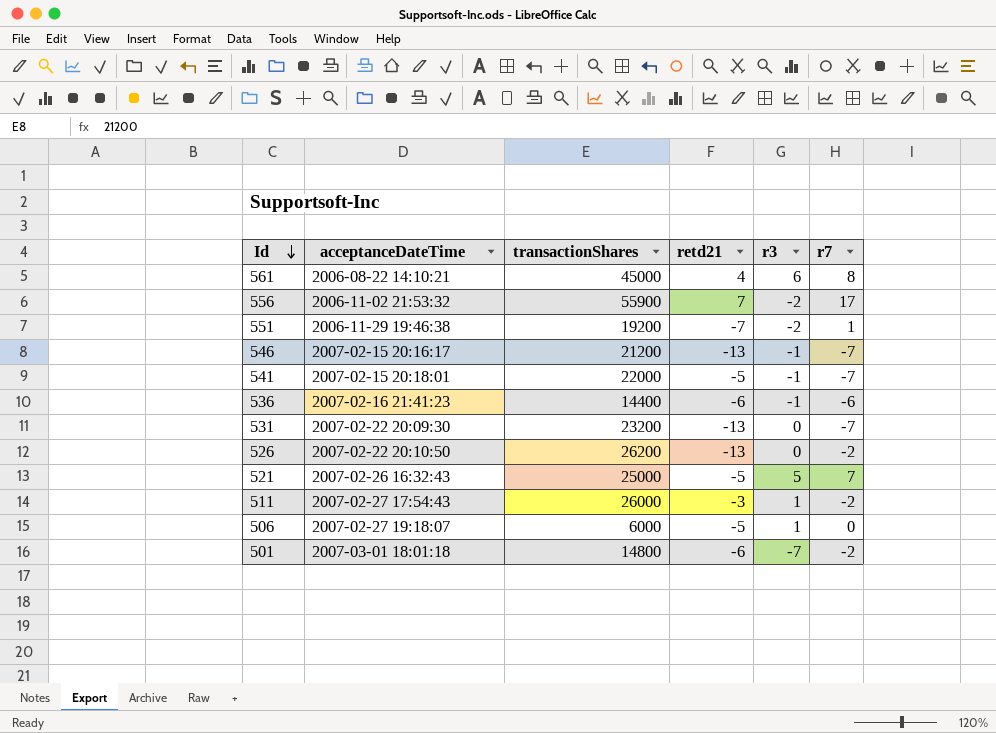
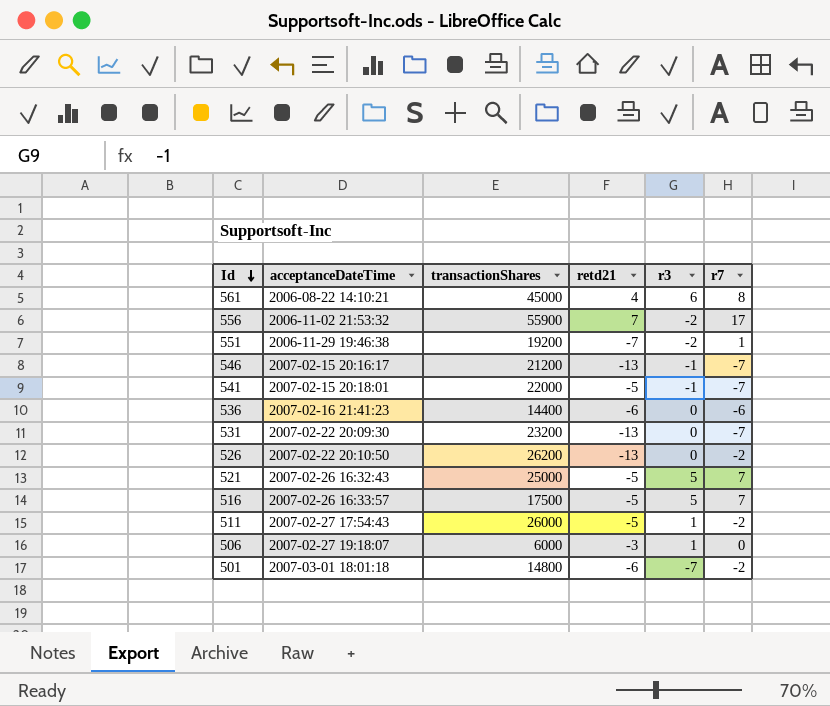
536 | r3: -1 -> 0
row 516: none -> 2007-02-26 16:33:57 | 17500 | -5 | 5 | 7
511 | retd21: -3 -> -5
506 | retd21: -5 -> -3

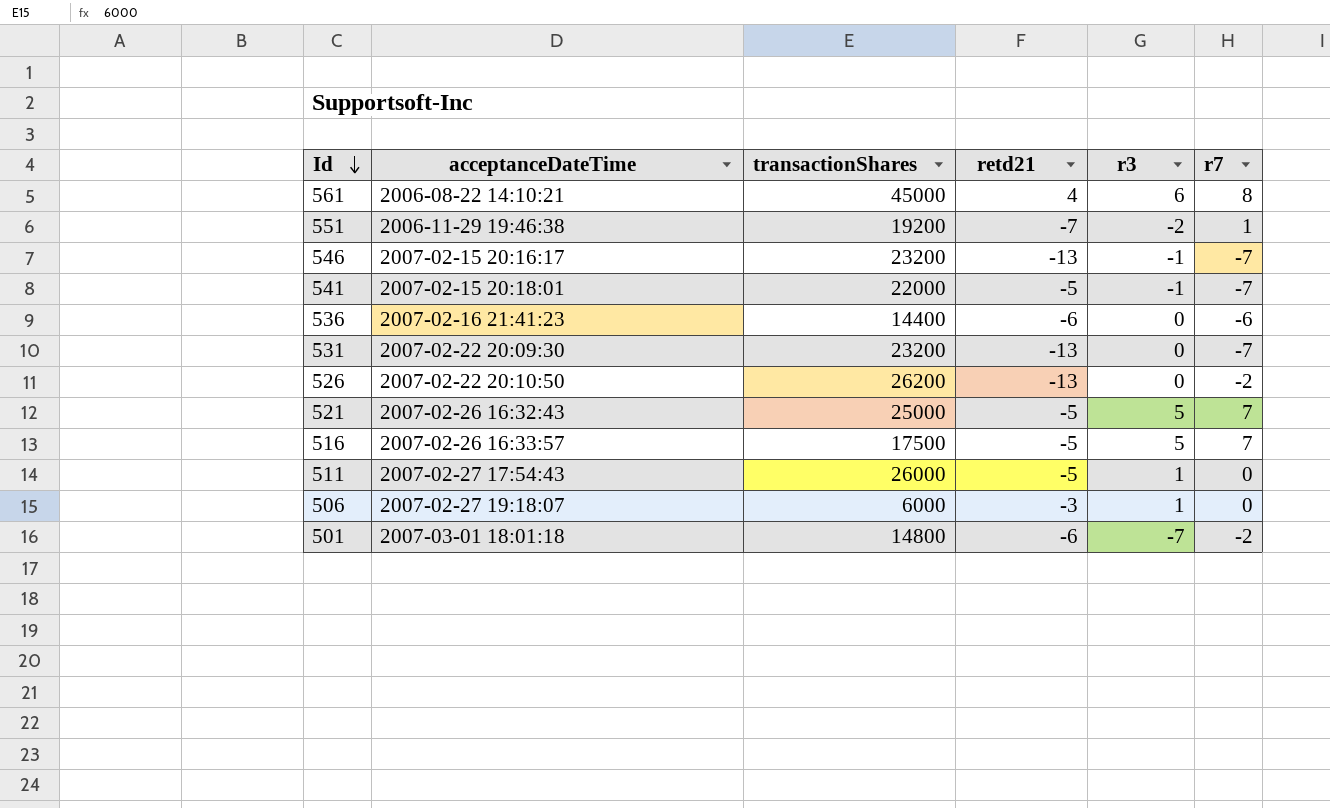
row 556: 2006-11-02 21:53:32 | 55900 | 7 | -2 | 17 -> none
546 | transactionShares: 21200 -> 23200
511 | r7: -2 -> 0

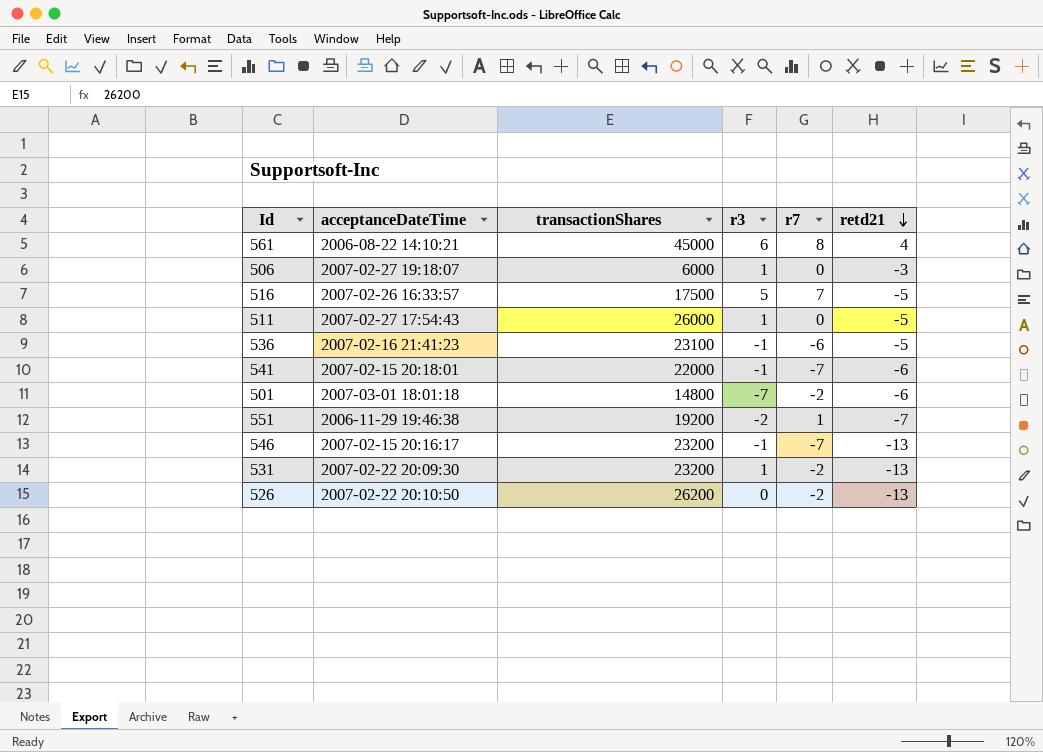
row order: Id descending -> retd21 descending
column retd21 | position: 4 -> 6
row 521: 2007-02-26 16:32:43 | 25000 | -5 | 5 | 7 -> none
536 | transactionShares: 14400 -> 23100
536 | r3: 0 -> -1
536 | retd21: -6 -> -5
541 | retd21: -5 -> -6
531 | r3: 0 -> 1
531 | r7: -7 -> -2

